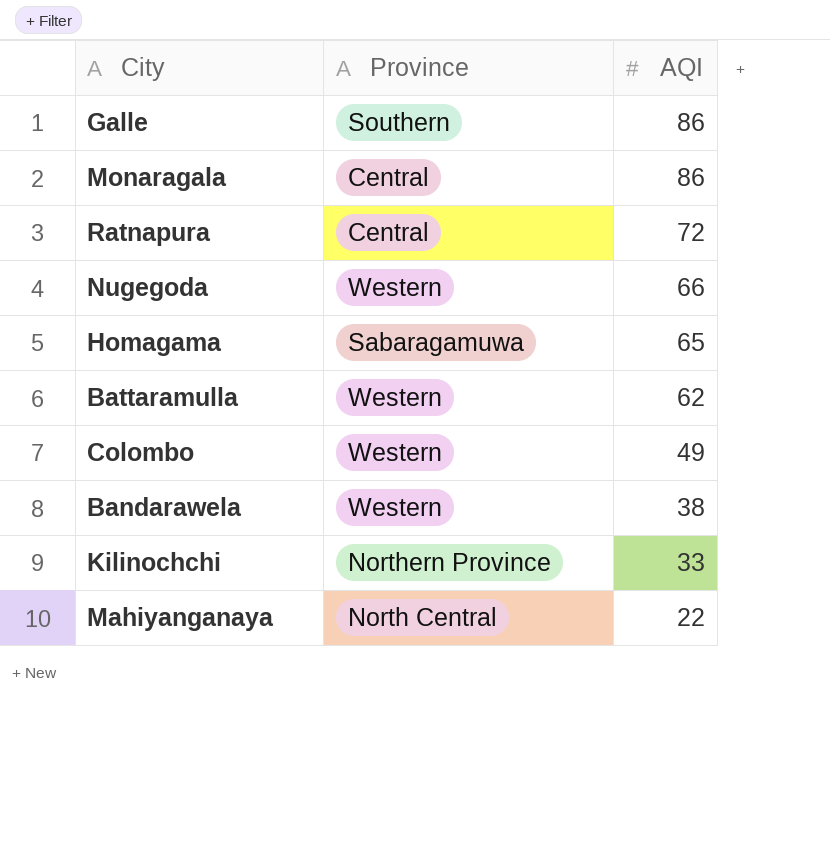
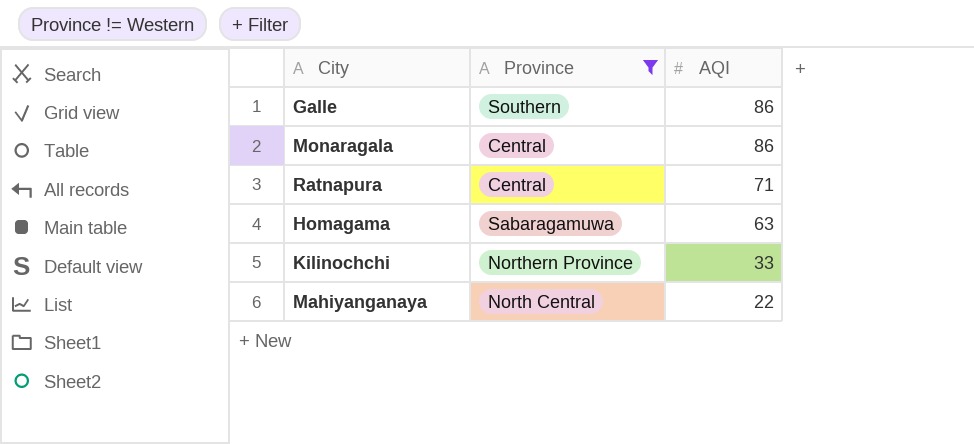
filter: none -> Province != Western
Ratnapura | AQI: 72 -> 71
Homagama | AQI: 65 -> 63

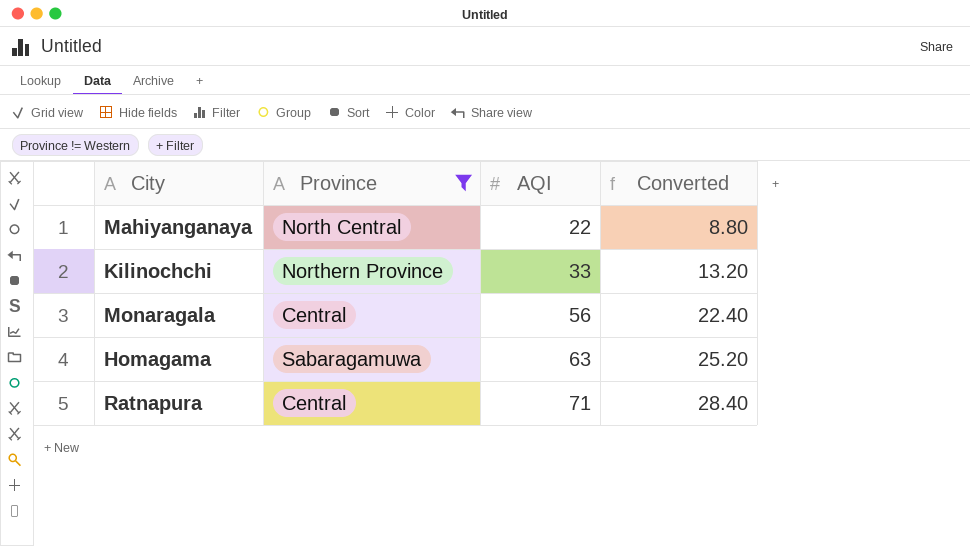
row order: AQI descending -> AQI ascending
column Converted | formula: none -> [AQI] * 0.4
row Galle: Southern | 86 -> none
Monaragala | AQI: 86 -> 56

